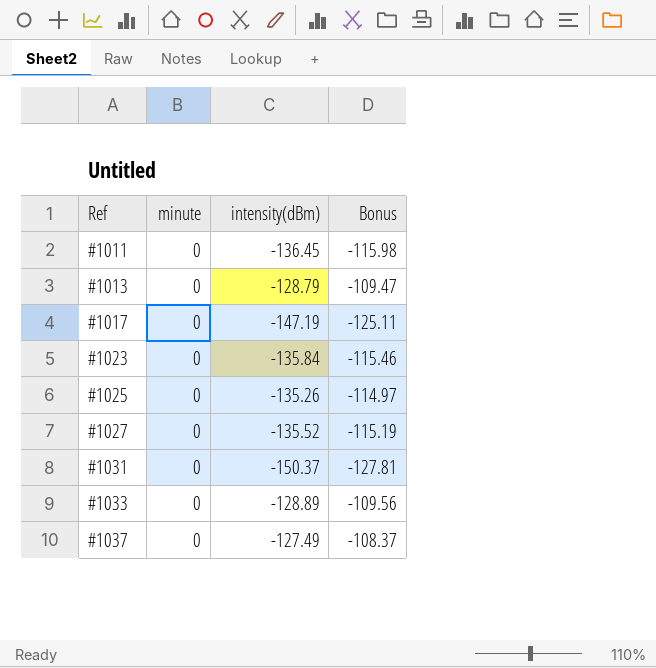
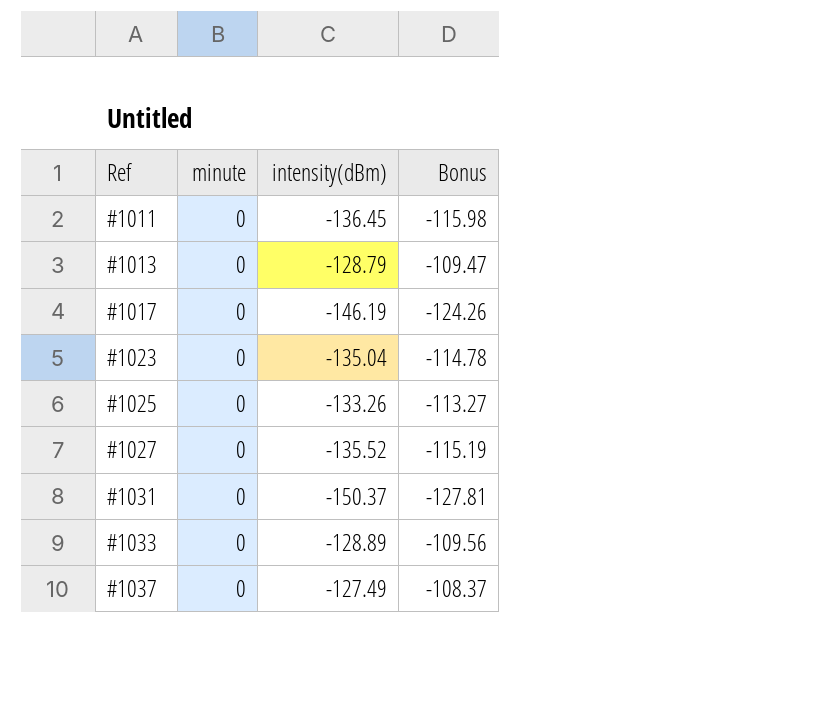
#1017 | intensity(dBm): -147.19 -> -146.19
#1017 | Bonus: -125.11 -> -124.26
#1023 | intensity(dBm): -135.84 -> -135.04
#1023 | Bonus: -115.46 -> -114.78
#1025 | intensity(dBm): -135.26 -> -133.26
#1025 | Bonus: -114.97 -> -113.27

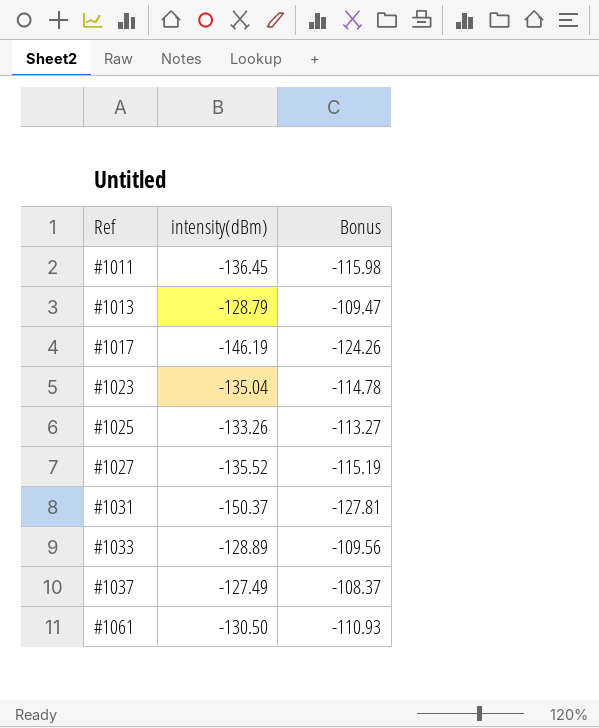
column minute | position: 2 -> none
row #1061: none -> -130.50 | -110.93

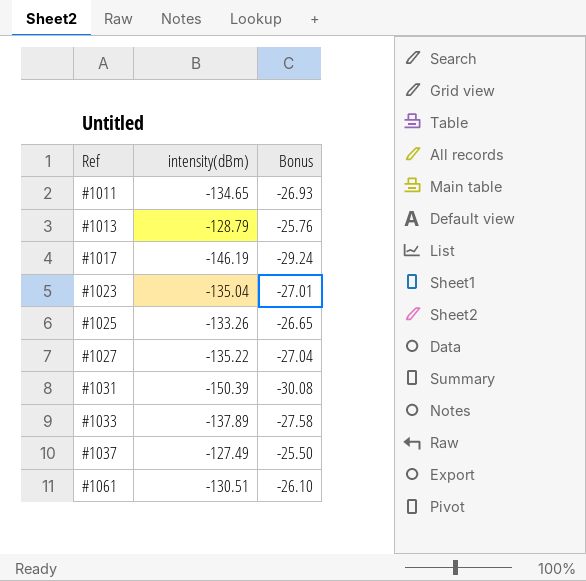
column Bonus | formula: [intensity(dBm)] * 0.85 -> [intensity(dBm)] * 0.2
#1011 | intensity(dBm): -136.45 -> -134.65
#1027 | intensity(dBm): -135.52 -> -135.22
#1031 | intensity(dBm): -150.37 -> -150.39
#1033 | intensity(dBm): -128.89 -> -137.89
#1061 | intensity(dBm): -130.50 -> -130.51

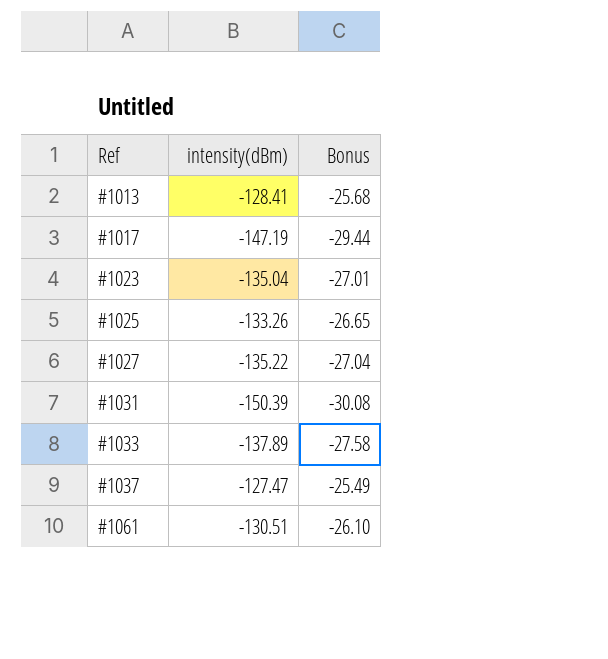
row #1011: -134.65 | -26.93 -> none
#1013 | intensity(dBm): -128.79 -> -128.41
#1013 | Bonus: -25.76 -> -25.68
#1017 | intensity(dBm): -146.19 -> -147.19
#1017 | Bonus: -29.24 -> -29.44
#1037 | intensity(dBm): -127.49 -> -127.47
#1037 | Bonus: -25.50 -> -25.49

